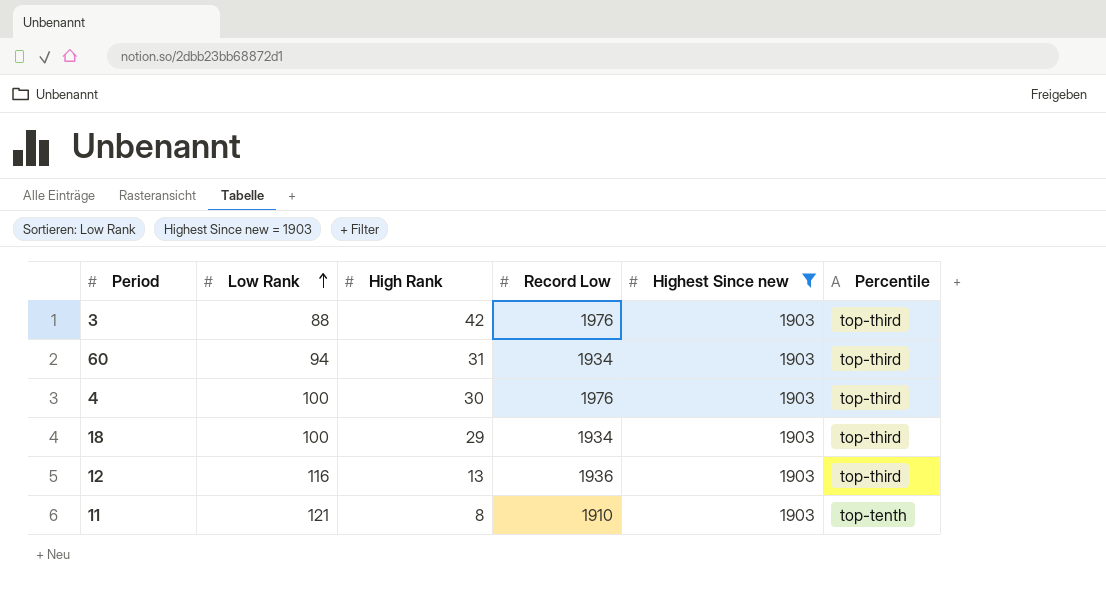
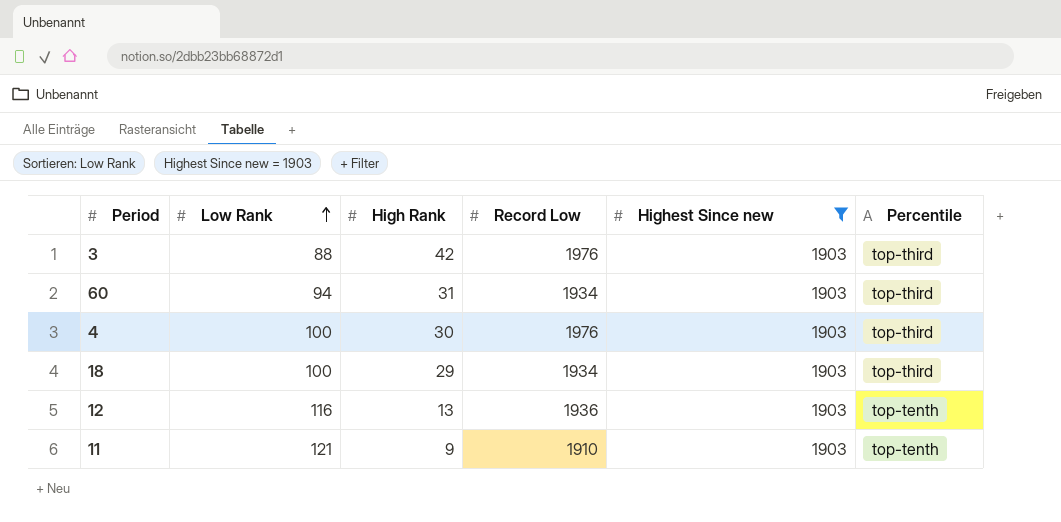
12 | Percentile: top-third -> top-tenth
11 | High Rank: 8 -> 9

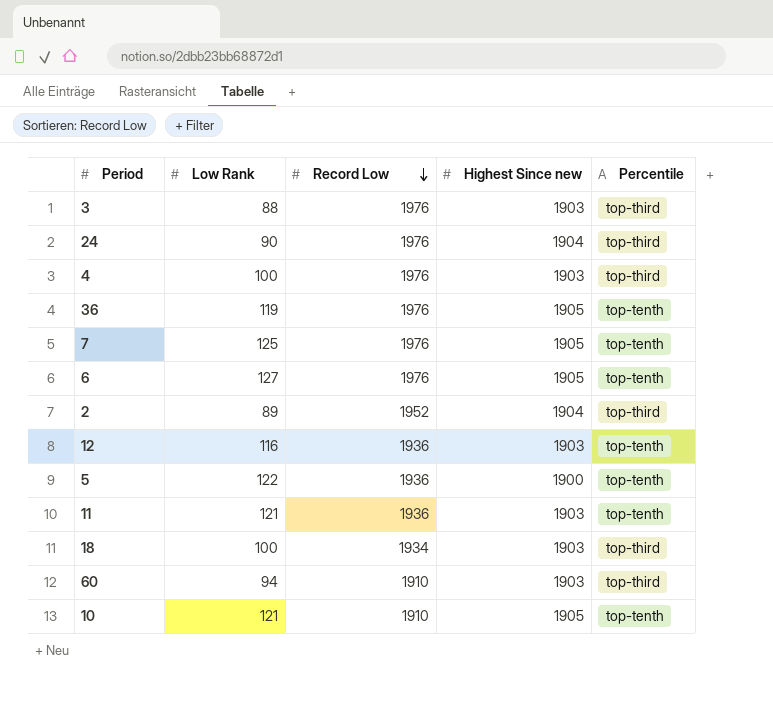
filter: Highest Since new = 1903 -> none
row order: Low Rank ascending -> Record Low descending
column High Rank | position: 3 -> none
11 | Record Low: 1910 -> 1936
60 | Record Low: 1934 -> 1910

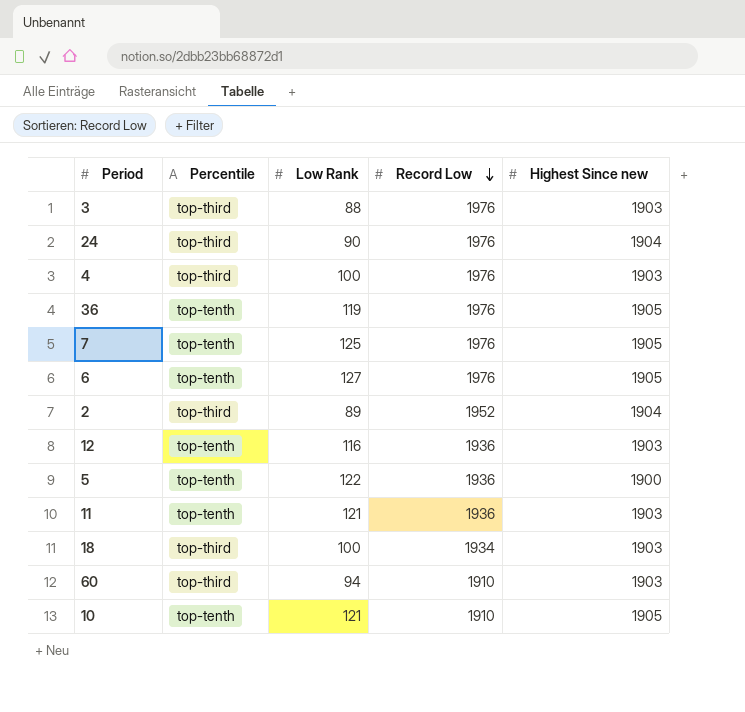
column Percentile | position: 5 -> 2

